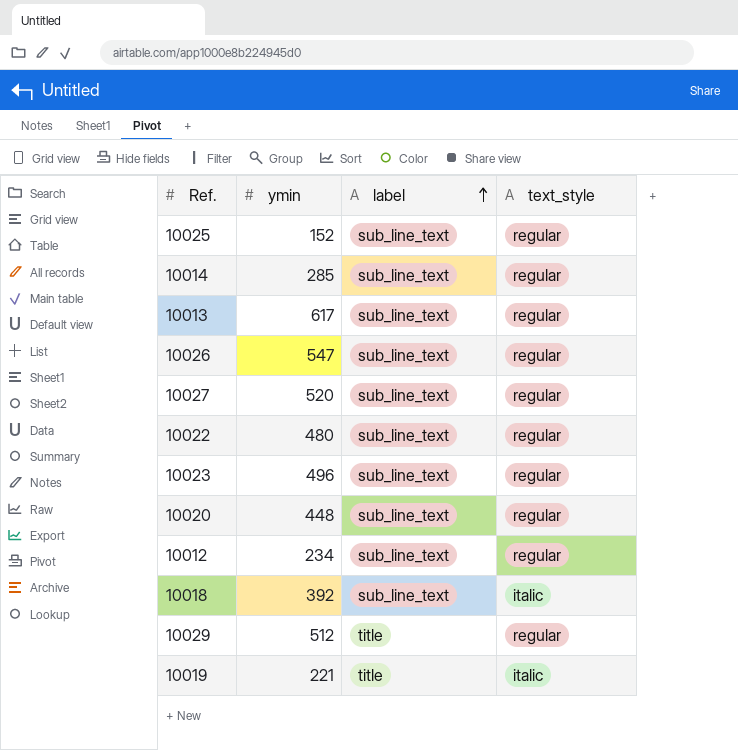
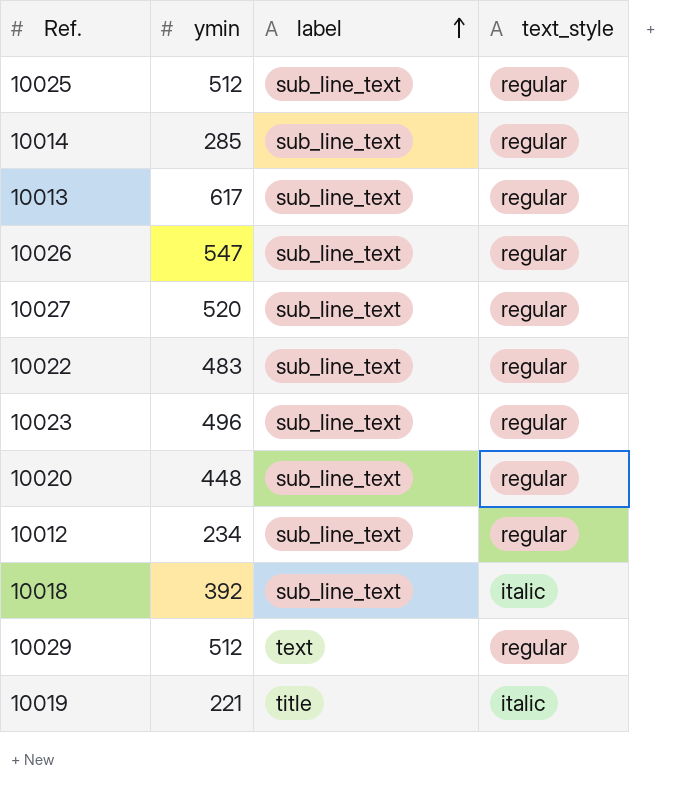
10025 | ymin: 152 -> 512
10022 | ymin: 480 -> 483
10029 | label: title -> text

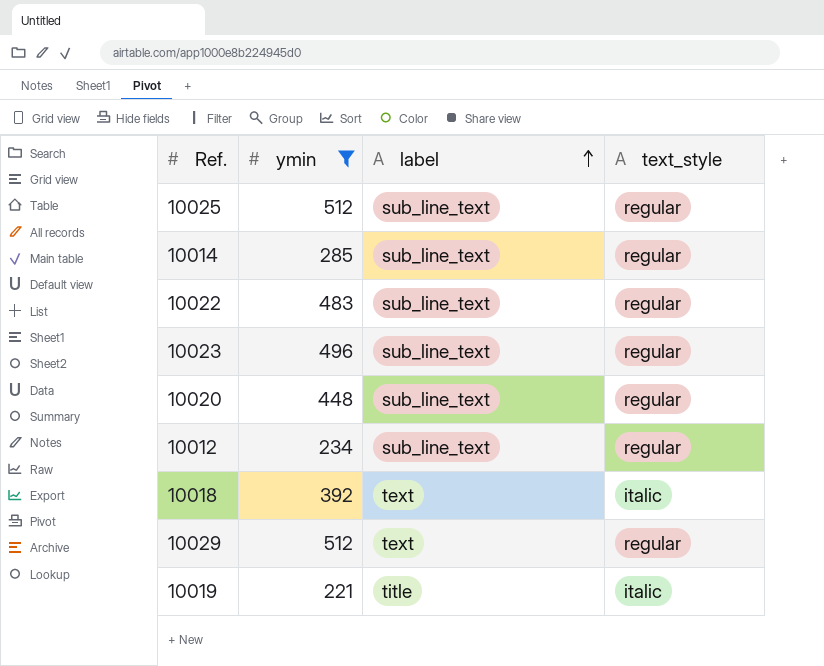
filter: none -> ymin <= 512
10018 | label: sub_line_text -> text

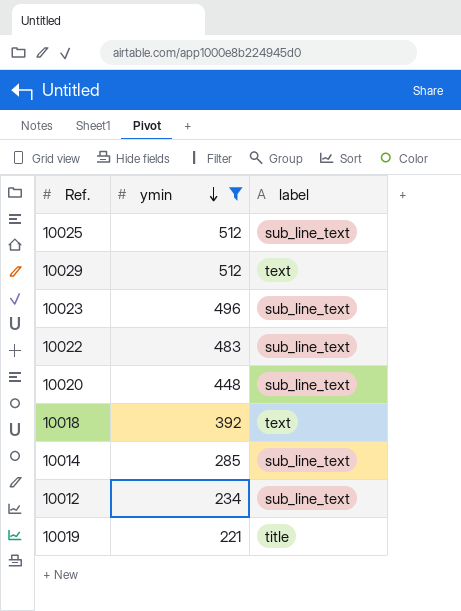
row order: label ascending -> ymin descending
column text_style | position: 4 -> none

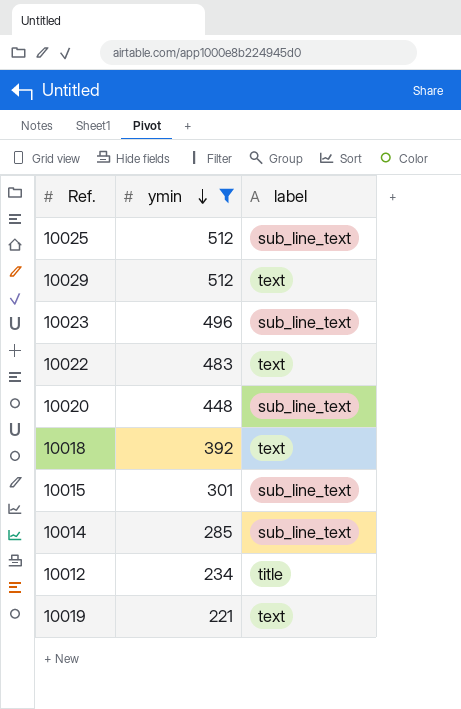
10022 | label: sub_line_text -> text
row 10015: none -> 301 | sub_line_text
10012 | label: sub_line_text -> title
10019 | label: title -> text

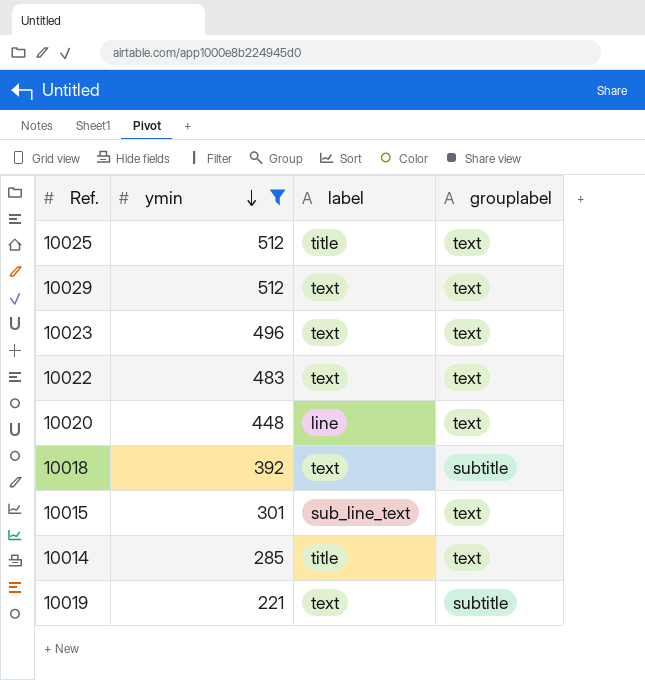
column grouplabel | position: none -> 4
row 10012: 234 | title -> none
10025 | label: sub_line_text -> title
10023 | label: sub_line_text -> text
10020 | label: sub_line_text -> line
10014 | label: sub_line_text -> title

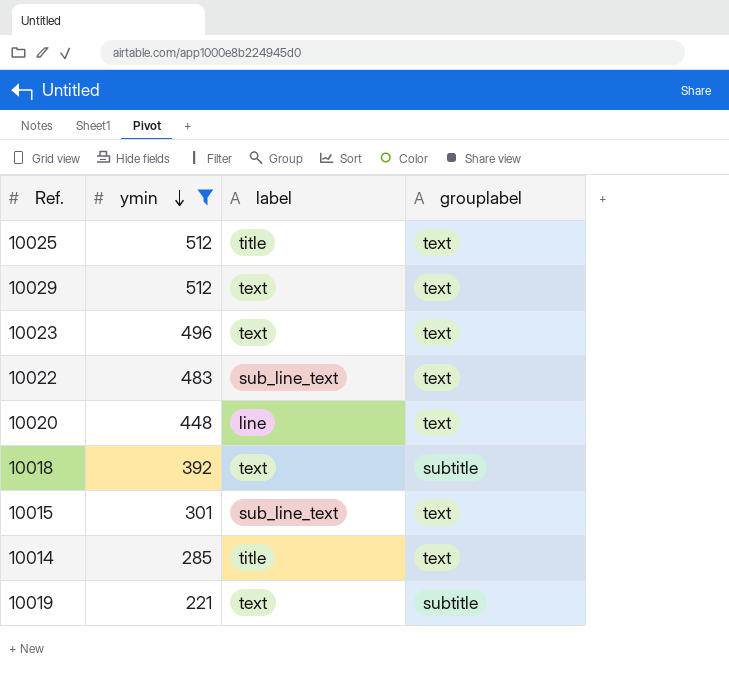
10022 | label: text -> sub_line_text

